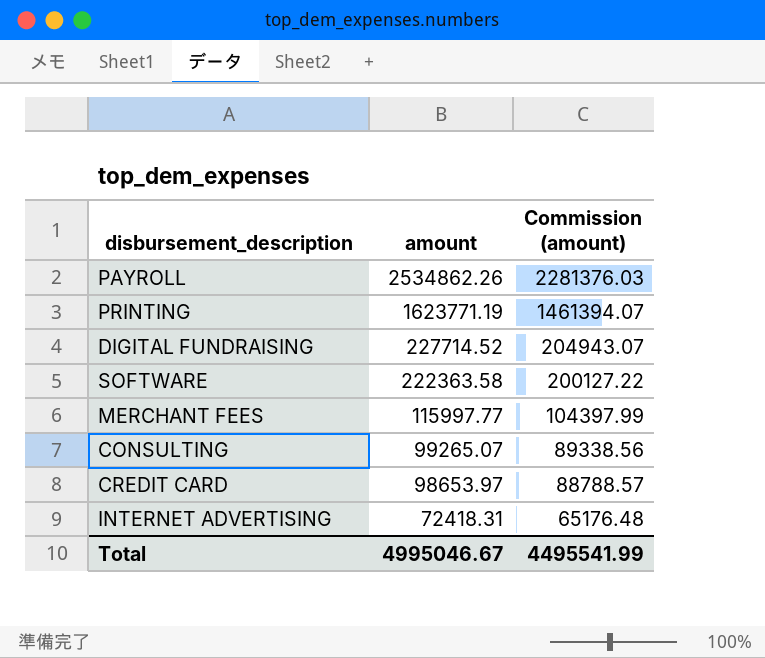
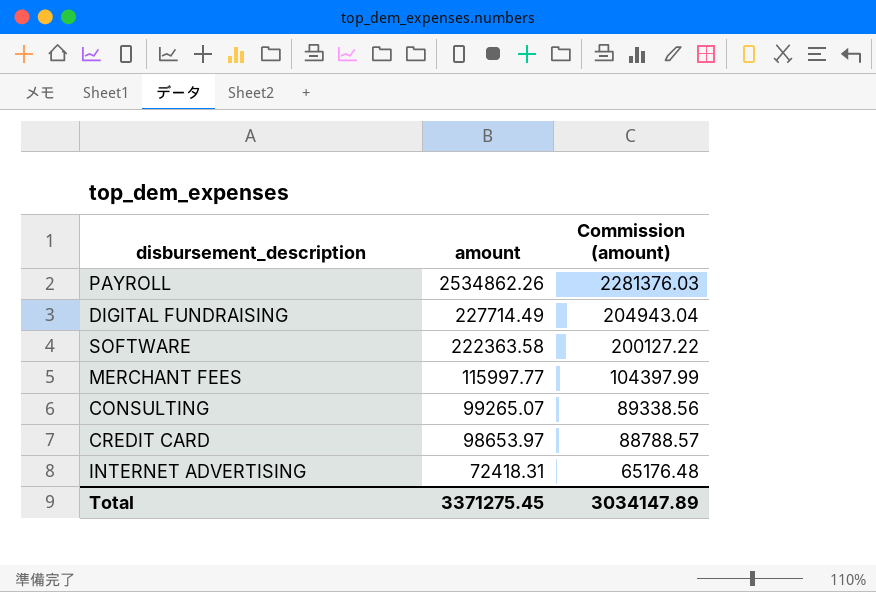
row PRINTING: 1623771.19 | 1461394.07 -> none
DIGITAL FUNDRAISING | amount: 227714.52 -> 227714.49
DIGITAL FUNDRAISING | Commission (amount): 204943.07 -> 204943.04
Total | amount: 4995046.67 -> 3371275.45
Total | Commission (amount): 4495541.99 -> 3034147.89

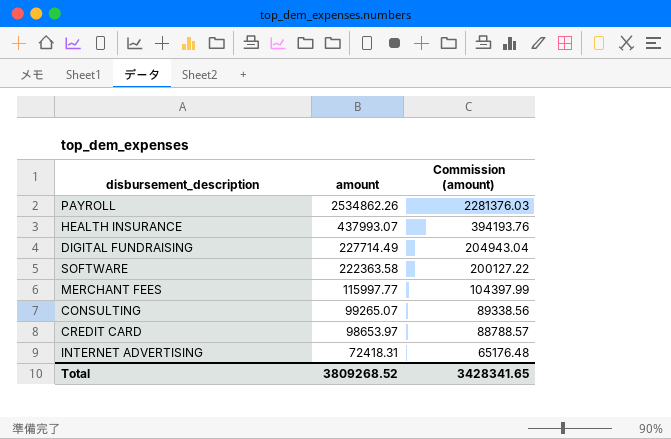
row HEALTH INSURANCE: none -> 437993.07 | 394193.76
Total | amount: 3371275.45 -> 3809268.52
Total | Commission (amount): 3034147.89 -> 3428341.65

